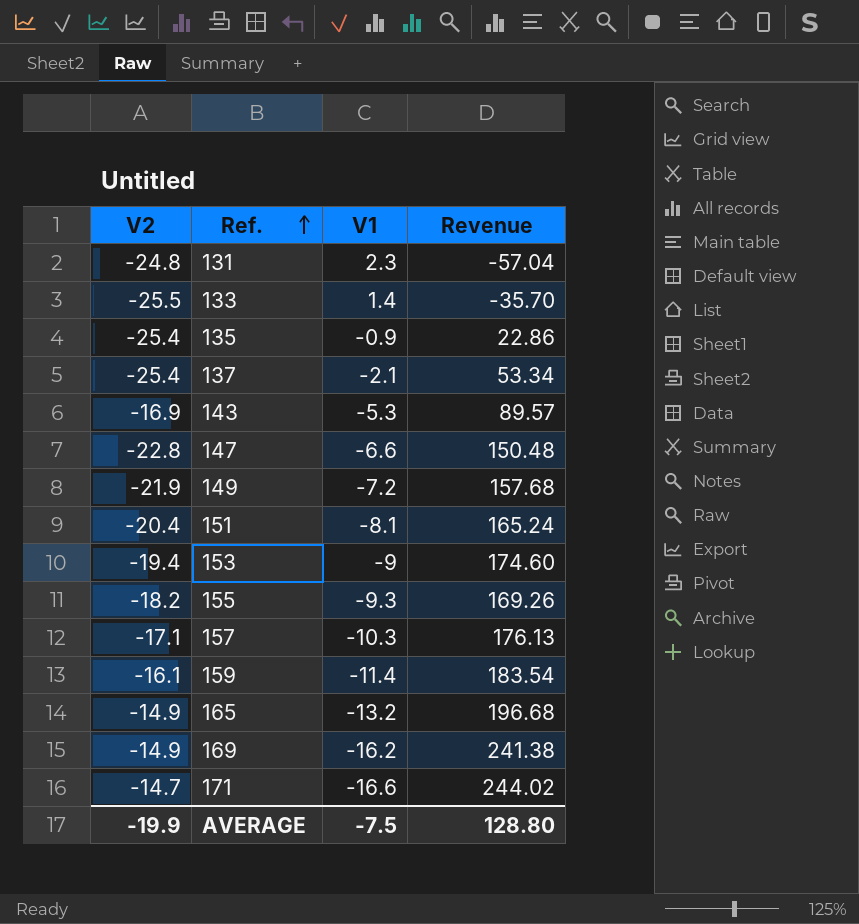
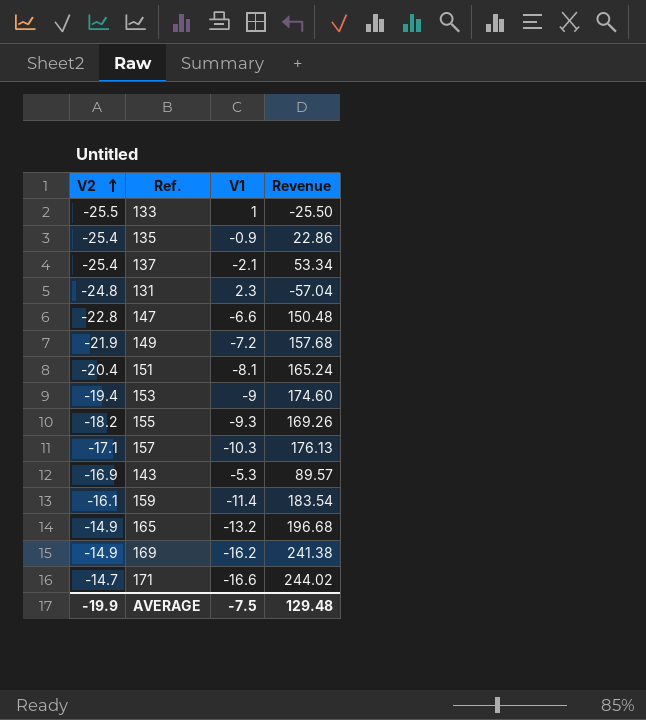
row order: Ref. ascending -> V2 ascending
133 | V1: 1.4 -> 1
133 | Revenue: -35.70 -> -25.50
AVERAGE | Revenue: 128.80 -> 129.48

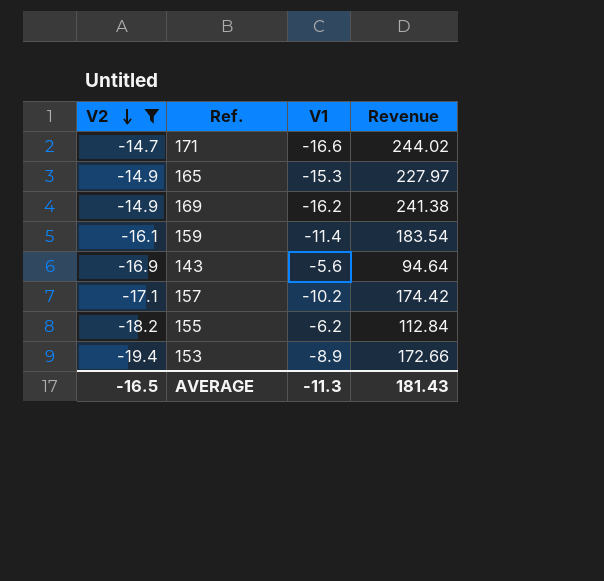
filter: none -> V2 >= -19.4
row order: V2 ascending -> V2 descending
165 | V1: -13.2 -> -15.3
165 | Revenue: 196.68 -> 227.97
143 | V1: -5.3 -> -5.6
143 | Revenue: 89.57 -> 94.64
157 | V1: -10.3 -> -10.2
157 | Revenue: 176.13 -> 174.42
155 | V1: -9.3 -> -6.2
155 | Revenue: 169.26 -> 112.84
153 | V1: -9 -> -8.9
153 | Revenue: 174.60 -> 172.66
AVERAGE | V2: -19.9 -> -16.5
AVERAGE | V1: -7.5 -> -11.3
AVERAGE | Revenue: 129.48 -> 181.43

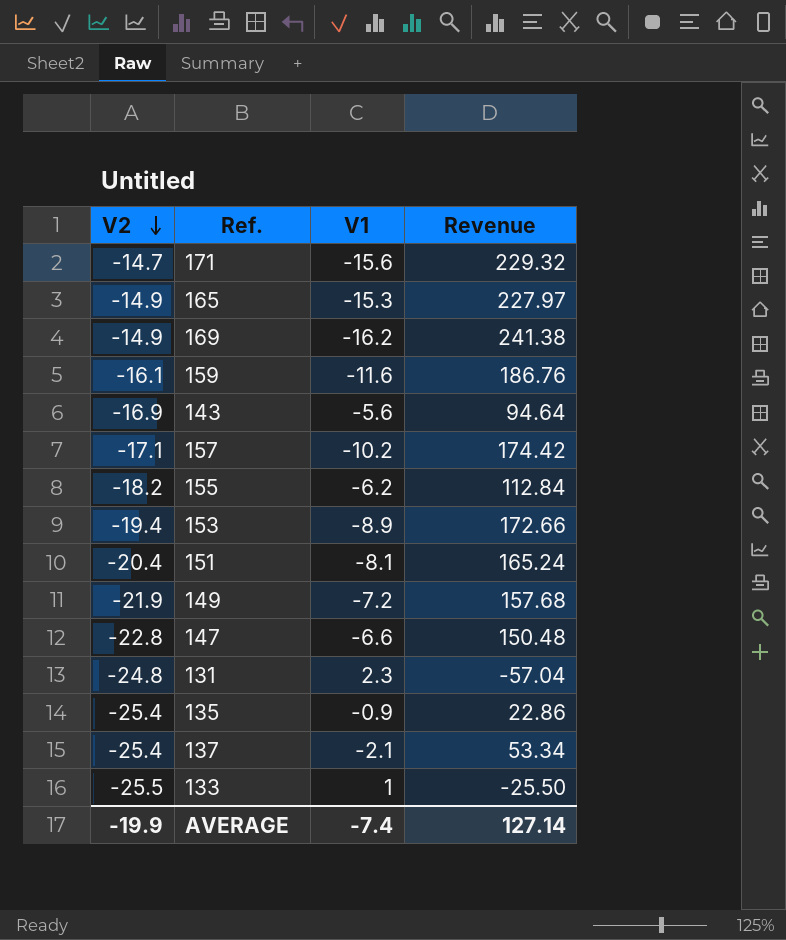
filter: V2 >= -19.4 -> none
171 | V1: -16.6 -> -15.6
171 | Revenue: 244.02 -> 229.32
159 | V1: -11.4 -> -11.6
159 | Revenue: 183.54 -> 186.76
AVERAGE | V2: -16.5 -> -19.9
AVERAGE | V1: -11.3 -> -7.4
AVERAGE | Revenue: 181.43 -> 127.14

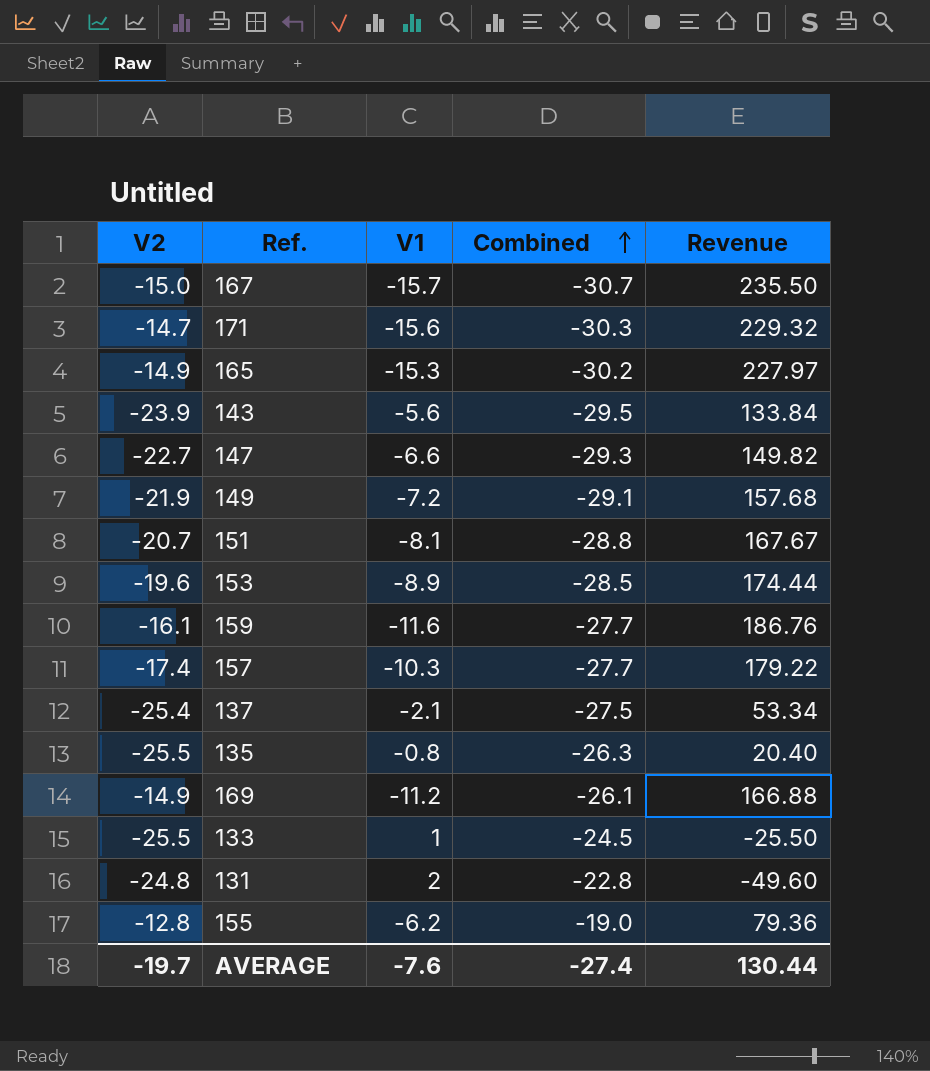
row order: V2 descending -> Combined ascending
column Combined | formula: none -> [V2] + [V1]
row 167: none -> -15.0 | -15.7 | -30.7 | 235.50
143 | V2: -16.9 -> -23.9
143 | Revenue: 94.64 -> 133.84
147 | V2: -22.8 -> -22.7
147 | Revenue: 150.48 -> 149.82
151 | V2: -20.4 -> -20.7
151 | Revenue: 165.24 -> 167.67
153 | V2: -19.4 -> -19.6
153 | Revenue: 172.66 -> 174.44
157 | V2: -17.1 -> -17.4
157 | V1: -10.2 -> -10.3
157 | Revenue: 174.42 -> 179.22
135 | V2: -25.4 -> -25.5
135 | V1: -0.9 -> -0.8
135 | Revenue: 22.86 -> 20.40
169 | V1: -16.2 -> -11.2
169 | Revenue: 241.38 -> 166.88
131 | V1: 2.3 -> 2
131 | Revenue: -57.04 -> -49.60
155 | V2: -18.2 -> -12.8
155 | Revenue: 112.84 -> 79.36
AVERAGE | V2: -19.9 -> -19.7
AVERAGE | V1: -7.4 -> -7.6
AVERAGE | Revenue: 127.14 -> 130.44

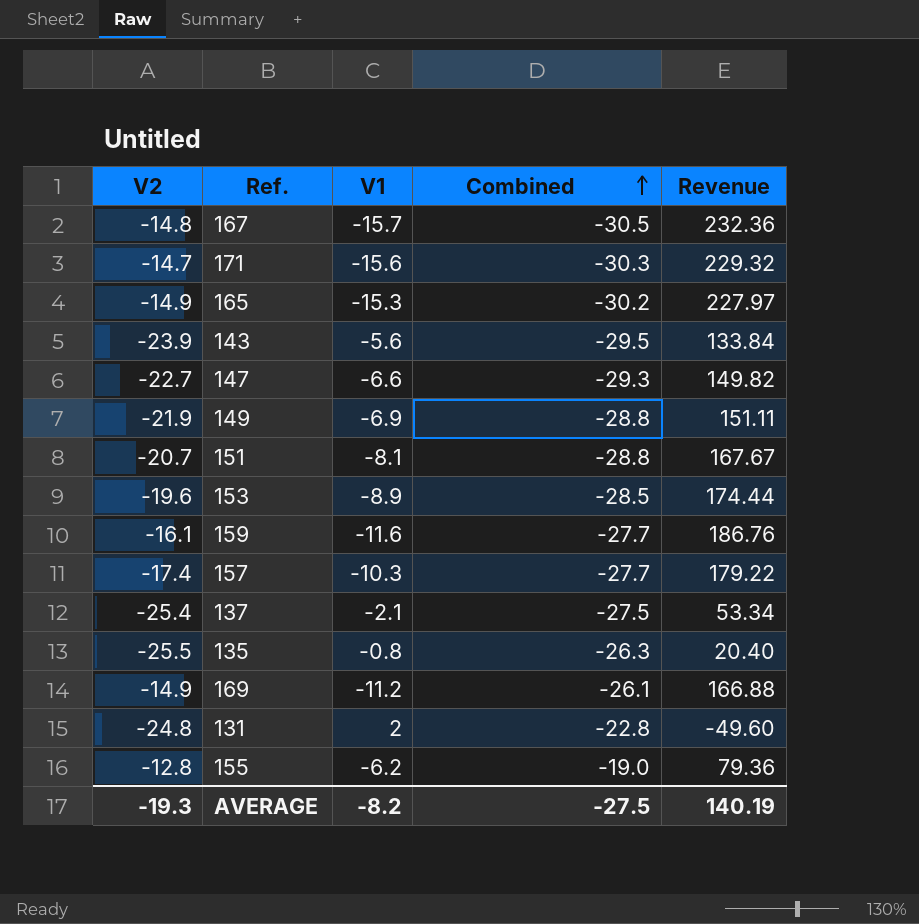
row 133: -25.5 | 1 | -24.5 | -25.50 -> none
167 | V2: -15.0 -> -14.8
167 | Combined: -30.7 -> -30.5
167 | Revenue: 235.50 -> 232.36
149 | V1: -7.2 -> -6.9
149 | Combined: -29.1 -> -28.8
149 | Revenue: 157.68 -> 151.11
AVERAGE | V2: -19.7 -> -19.3
AVERAGE | V1: -7.6 -> -8.2
AVERAGE | Combined: -27.4 -> -27.5
AVERAGE | Revenue: 130.44 -> 140.19

